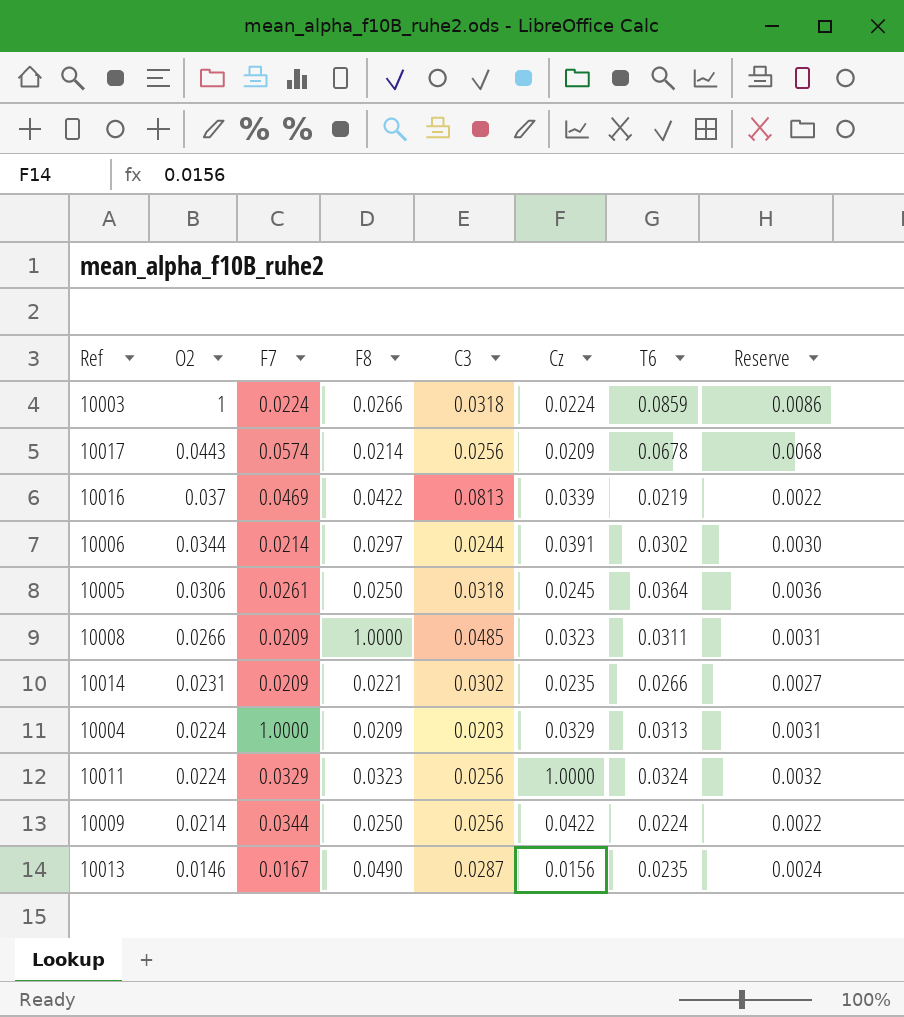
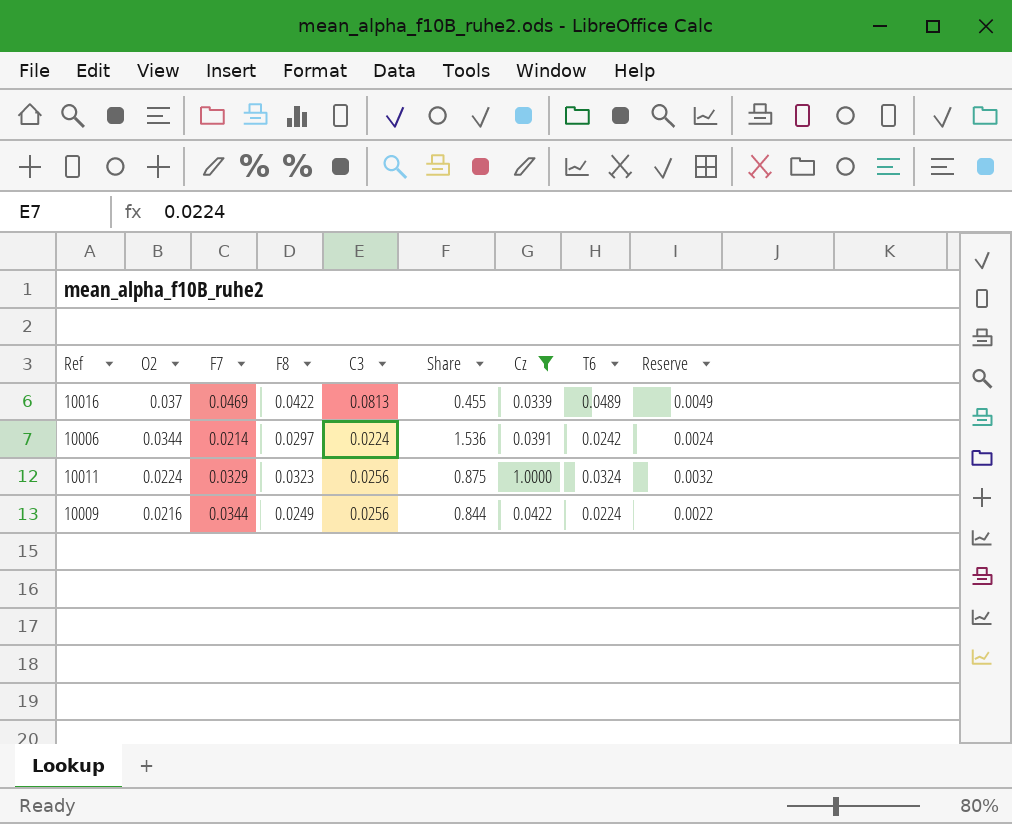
filter: none -> Cz >= 0.0339
column Share | formula: none -> [O2] / [C3]
10016 | T6: 0.0219 -> 0.0489
10016 | Reserve: 0.0022 -> 0.0049
10006 | C3: 0.0244 -> 0.0224
10006 | T6: 0.0302 -> 0.0242
10006 | Reserve: 0.0030 -> 0.0024
10009 | O2: 0.0214 -> 0.0216
10009 | F8: 0.0250 -> 0.0249

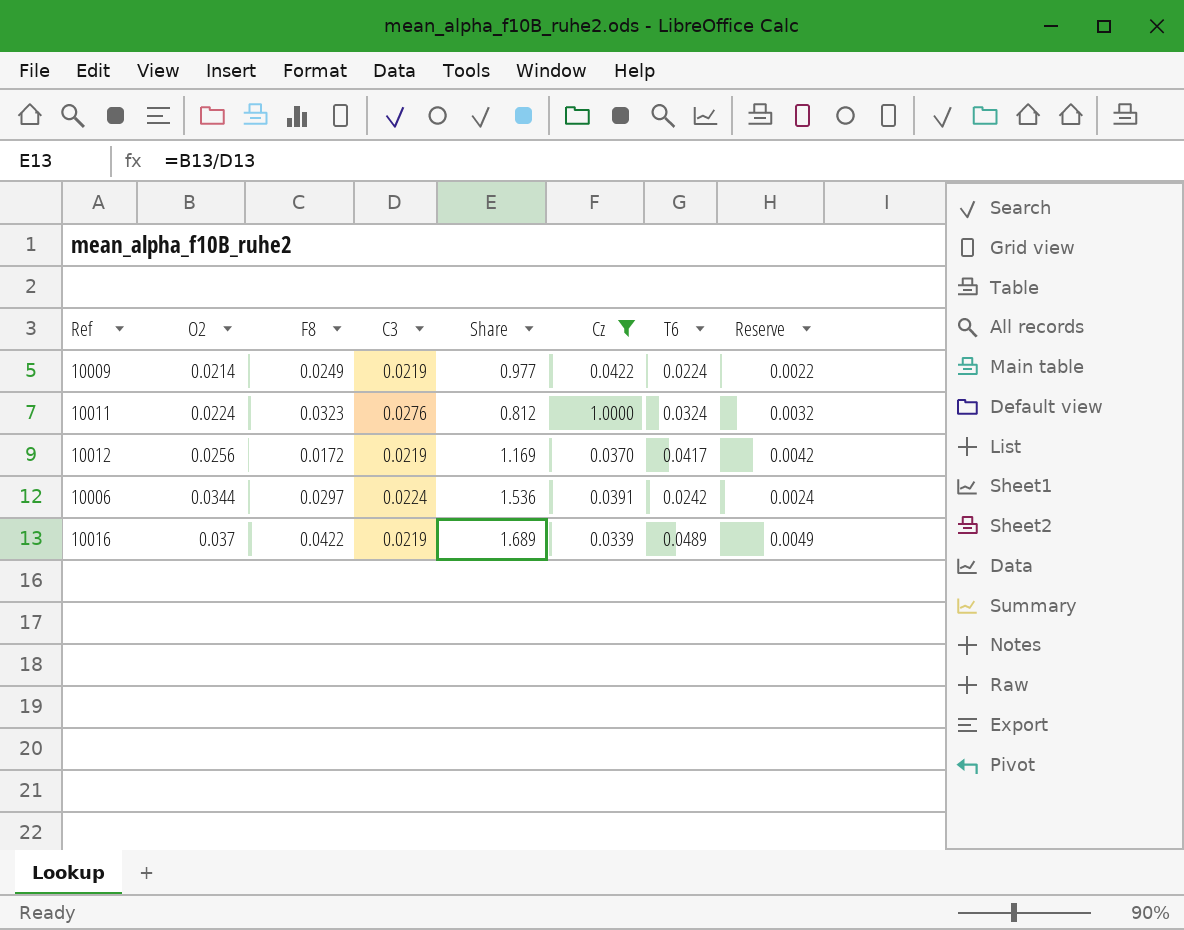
row order: O2 descending -> O2 ascending
column F7 | position: 3 -> none
10009 | O2: 0.0216 -> 0.0214
10009 | C3: 0.0256 -> 0.0219
10009 | Share: 0.844 -> 0.977
10011 | C3: 0.0256 -> 0.0276
10011 | Share: 0.875 -> 0.812
row 10012: none -> 0.0256 | 0.0172 | 0.0219 | 1.169 | 0.0370 | 0.0417 | 0.0042
10016 | C3: 0.0813 -> 0.0219
10016 | Share: 0.455 -> 1.689

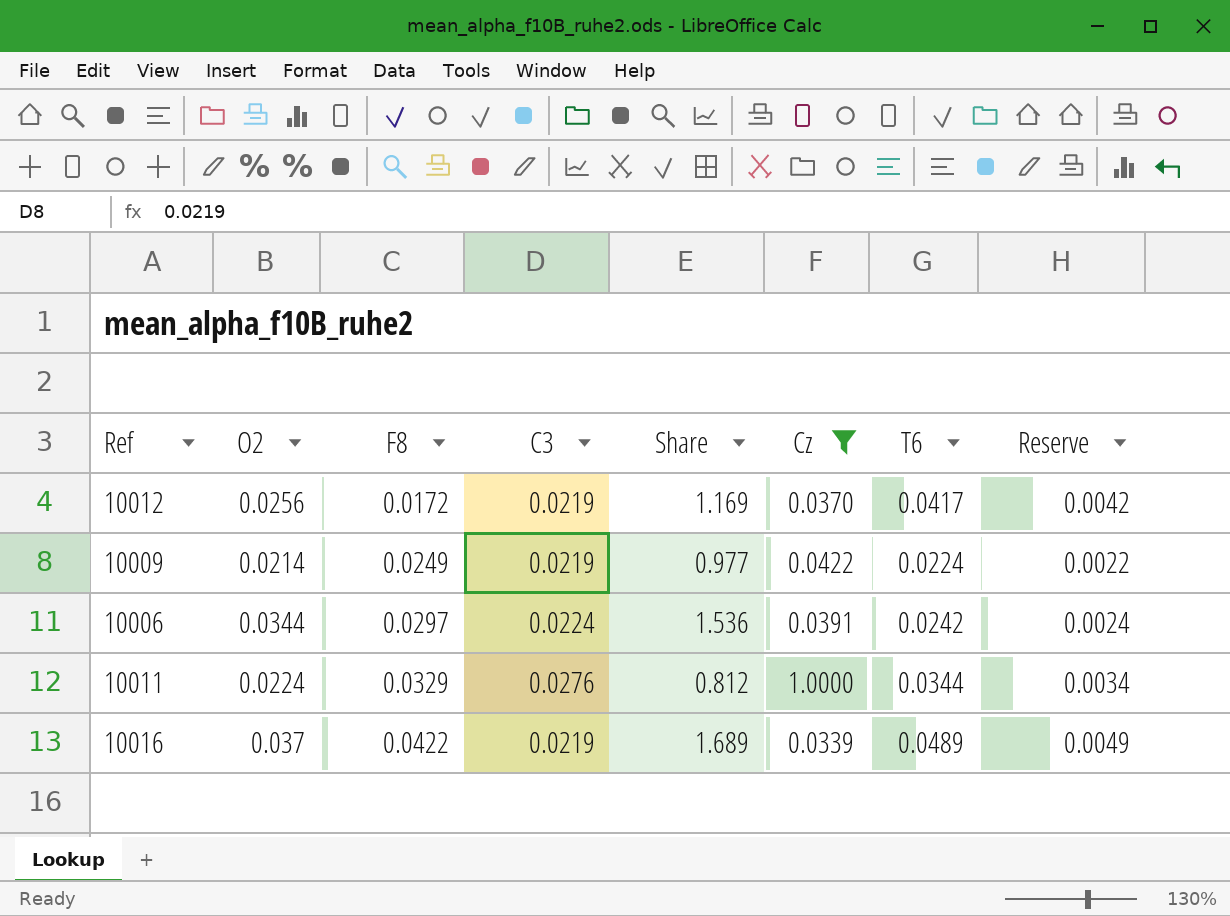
row order: O2 ascending -> F8 ascending
10011 | F8: 0.0323 -> 0.0329
10011 | T6: 0.0324 -> 0.0344
10011 | Reserve: 0.0032 -> 0.0034

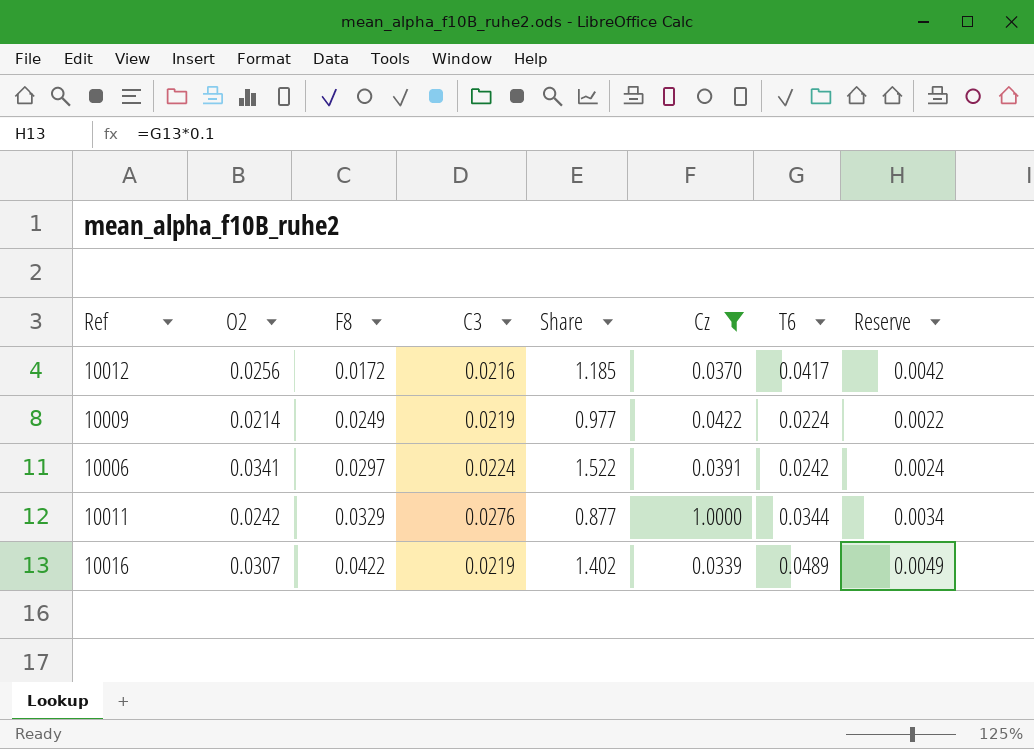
10012 | C3: 0.0219 -> 0.0216
10012 | Share: 1.169 -> 1.185
10006 | O2: 0.0344 -> 0.0341
10006 | Share: 1.536 -> 1.522
10011 | O2: 0.0224 -> 0.0242
10011 | Share: 0.812 -> 0.877
10016 | O2: 0.037 -> 0.0307
10016 | Share: 1.689 -> 1.402

